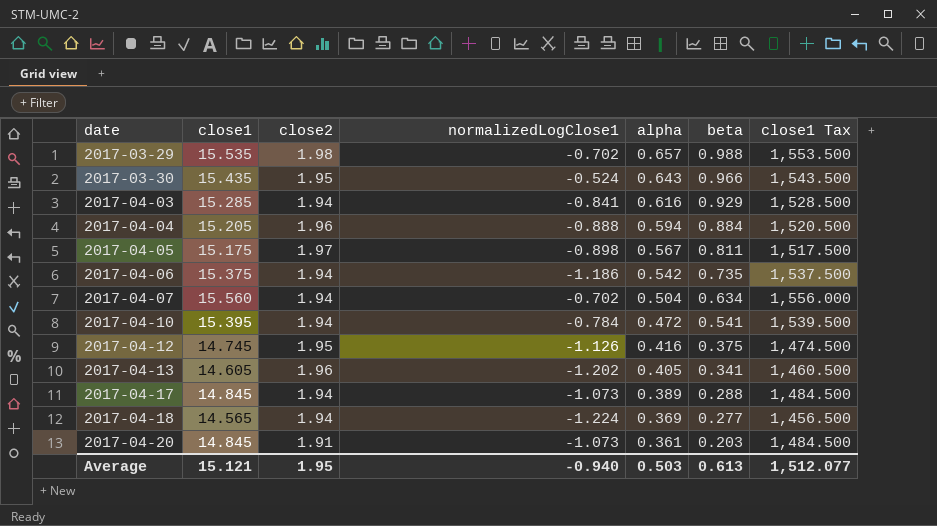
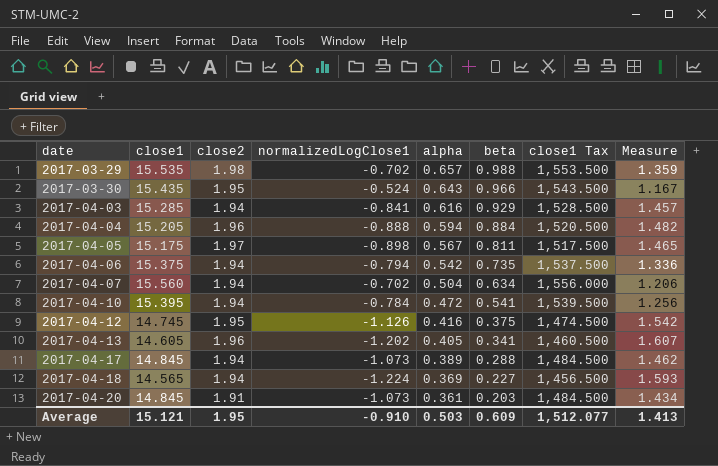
column Measure | formula: none -> [alpha] - [normalizedLogClose1]
2017-04-06 | normalizedLogClose1: -1.186 -> -0.794
2017-04-18 | beta: 0.277 -> 0.227
Average | normalizedLogClose1: -0.940 -> -0.910
Average | beta: 0.613 -> 0.609

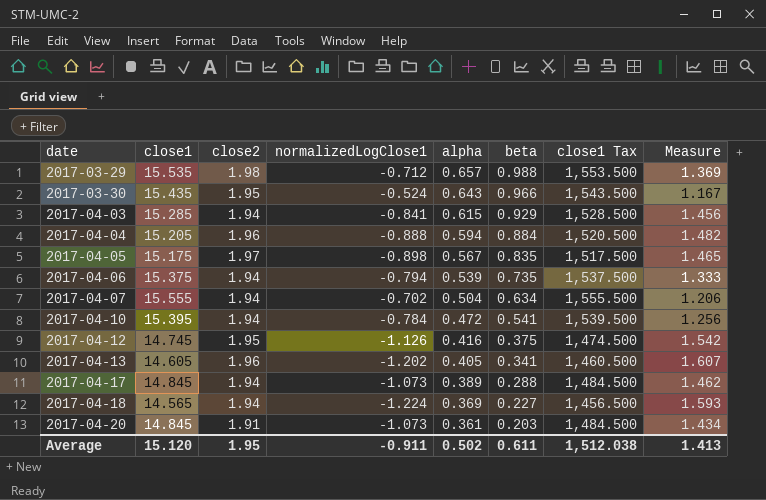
2017-03-29 | normalizedLogClose1: -0.702 -> -0.712
2017-03-29 | Measure: 1.359 -> 1.369
2017-04-03 | alpha: 0.616 -> 0.615
2017-04-03 | Measure: 1.457 -> 1.456
2017-04-05 | beta: 0.811 -> 0.835
2017-04-06 | alpha: 0.542 -> 0.539
2017-04-06 | Measure: 1.336 -> 1.333
2017-04-07 | close1: 15.560 -> 15.555
2017-04-07 | close1 Tax: 1,556.000 -> 1,555.500
Average | close1: 15.121 -> 15.120
Average | normalizedLogClose1: -0.910 -> -0.911
Average | alpha: 0.503 -> 0.502
Average | beta: 0.609 -> 0.611
Average | close1 Tax: 1,512.077 -> 1,512.038

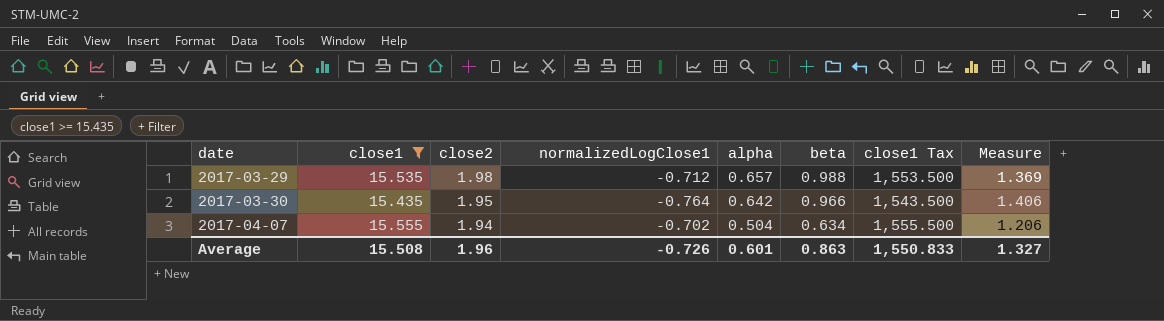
filter: none -> close1 >= 15.435
2017-03-30 | normalizedLogClose1: -0.524 -> -0.764
2017-03-30 | alpha: 0.643 -> 0.642
2017-03-30 | Measure: 1.167 -> 1.406
Average | close1: 15.120 -> 15.508
Average | close2: 1.95 -> 1.96
Average | normalizedLogClose1: -0.911 -> -0.726
Average | alpha: 0.502 -> 0.601
Average | beta: 0.611 -> 0.863
Average | close1 Tax: 1,512.038 -> 1,550.833
Average | Measure: 1.413 -> 1.327

